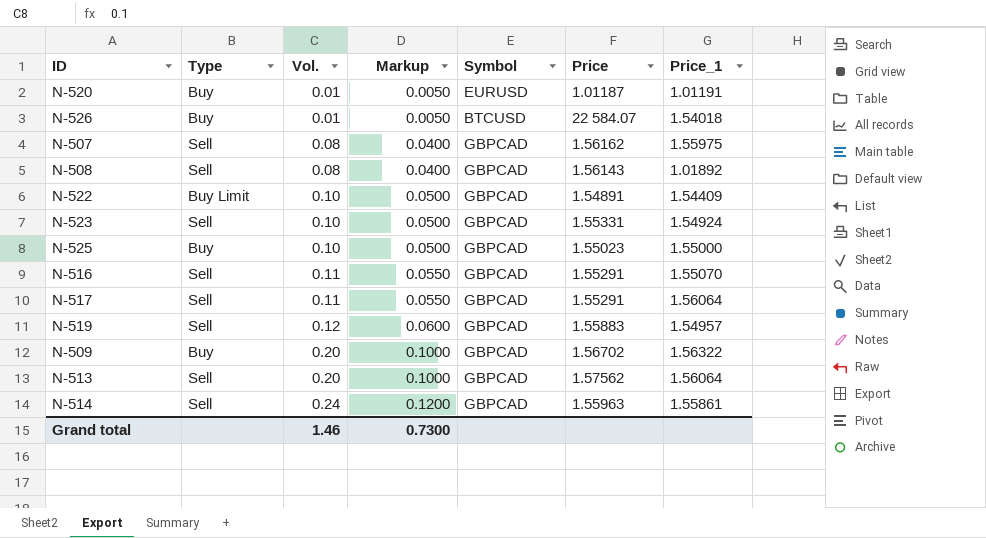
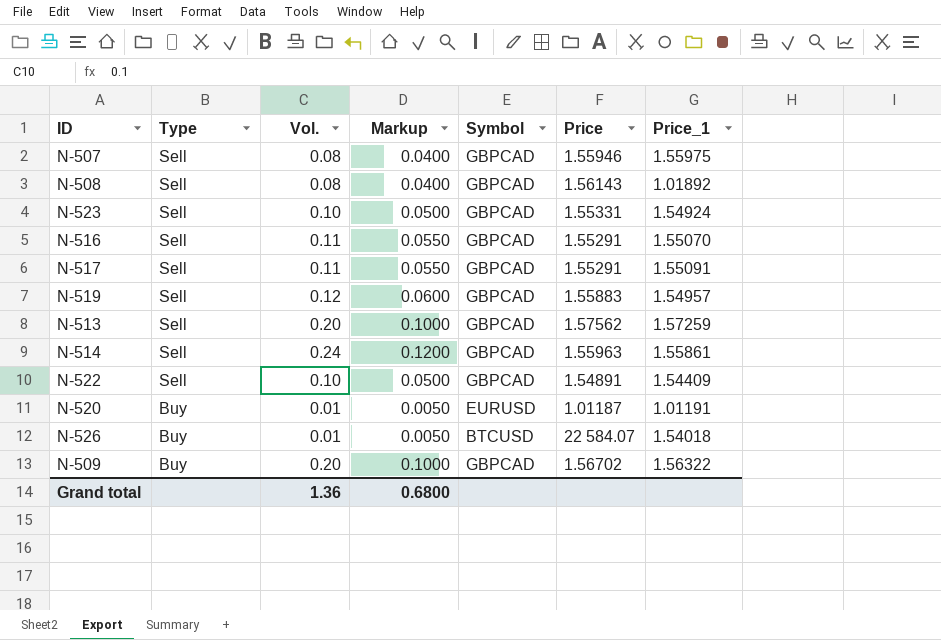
row order: Vol. ascending -> Type descending
row N-525: Buy | 0.10 | 0.0500 | GBPCAD | 1.55023 | 1.55000 -> none
N-507 | Price: 1.56162 -> 1.55946
N-517 | Price_1: 1.56064 -> 1.55091
N-513 | Price_1: 1.56064 -> 1.57259
N-522 | Type: Buy Limit -> Sell
Grand total | Vol.: 1.46 -> 1.36
Grand total | Markup: 0.7300 -> 0.6800

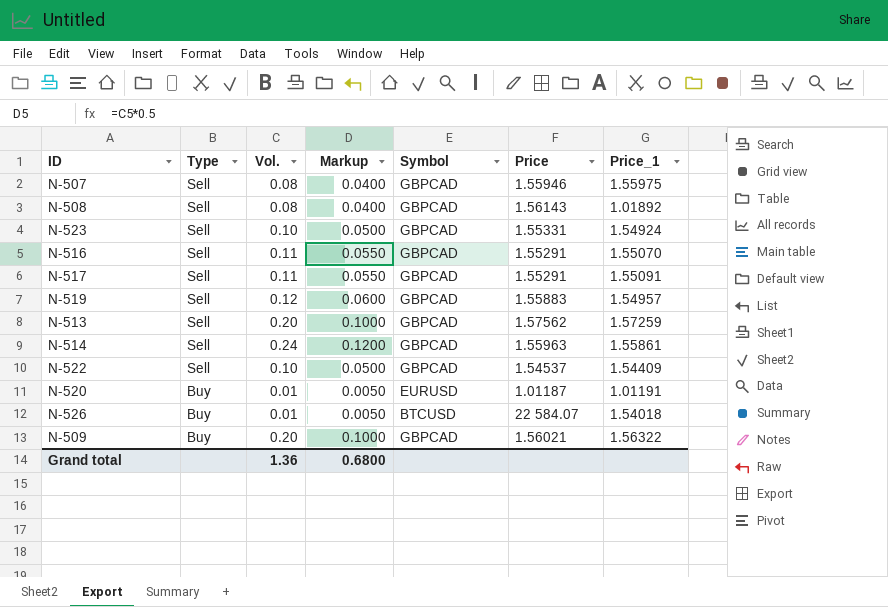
N-522 | Price: 1.54891 -> 1.54537
N-509 | Price: 1.56702 -> 1.56021

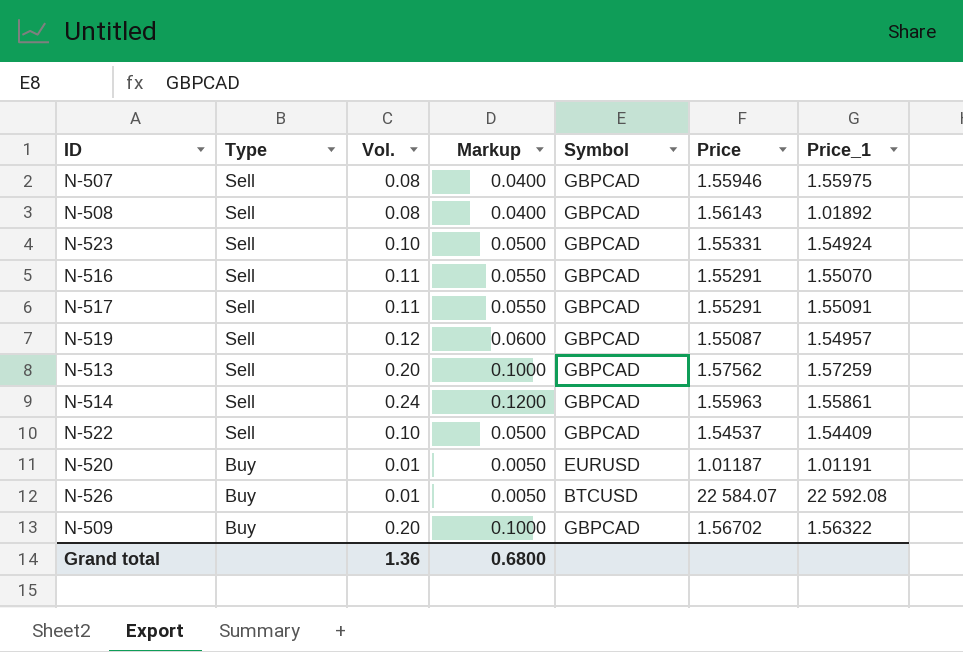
N-519 | Price: 1.55883 -> 1.55087
N-526 | Price_1: 1.54018 -> 22 592.08
N-509 | Price: 1.56021 -> 1.56702

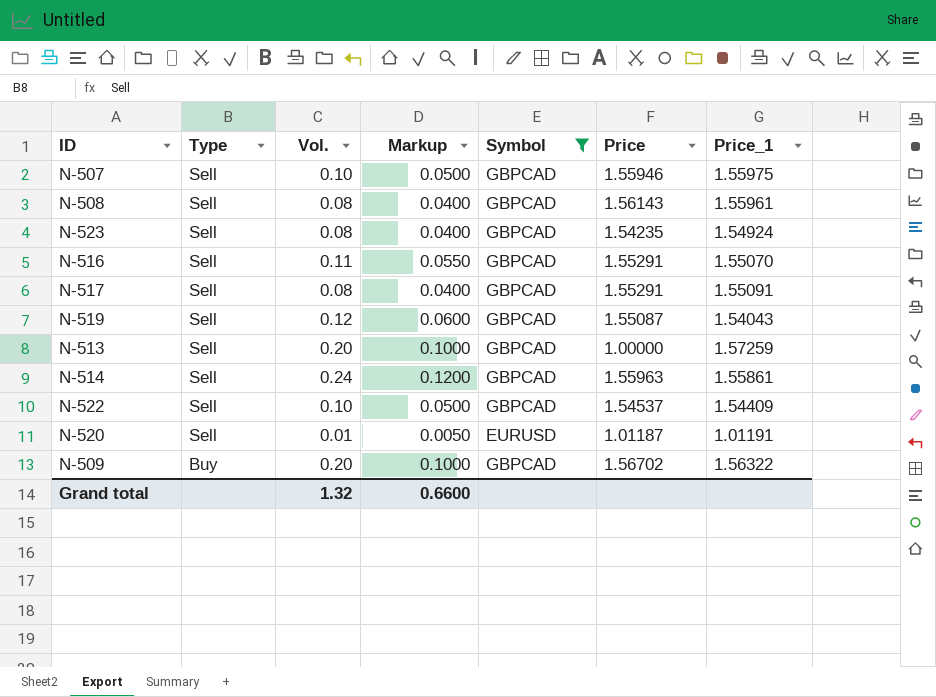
filter: none -> Symbol != BTCUSD
N-507 | Vol.: 0.08 -> 0.10
N-507 | Markup: 0.0400 -> 0.0500
N-508 | Price_1: 1.01892 -> 1.55961
N-523 | Vol.: 0.10 -> 0.08
N-523 | Markup: 0.0500 -> 0.0400
N-523 | Price: 1.55331 -> 1.54235
N-517 | Vol.: 0.11 -> 0.08
N-517 | Markup: 0.0550 -> 0.0400
N-519 | Price_1: 1.54957 -> 1.54043
N-513 | Price: 1.57562 -> 1.00000
N-520 | Type: Buy -> Sell
Grand total | Vol.: 1.36 -> 1.32
Grand total | Markup: 0.6800 -> 0.6600

